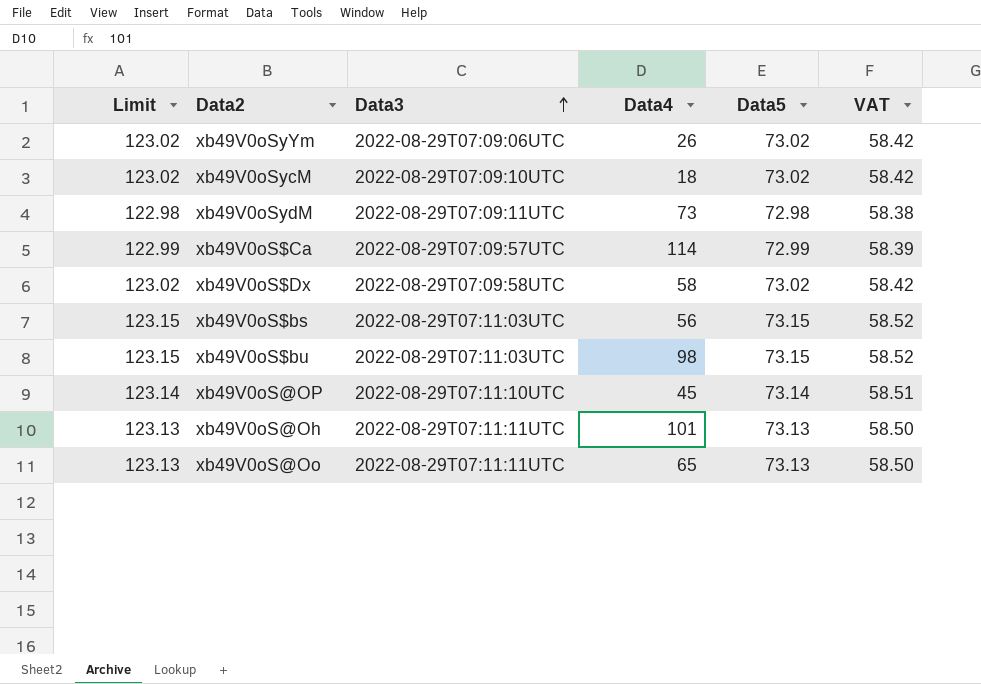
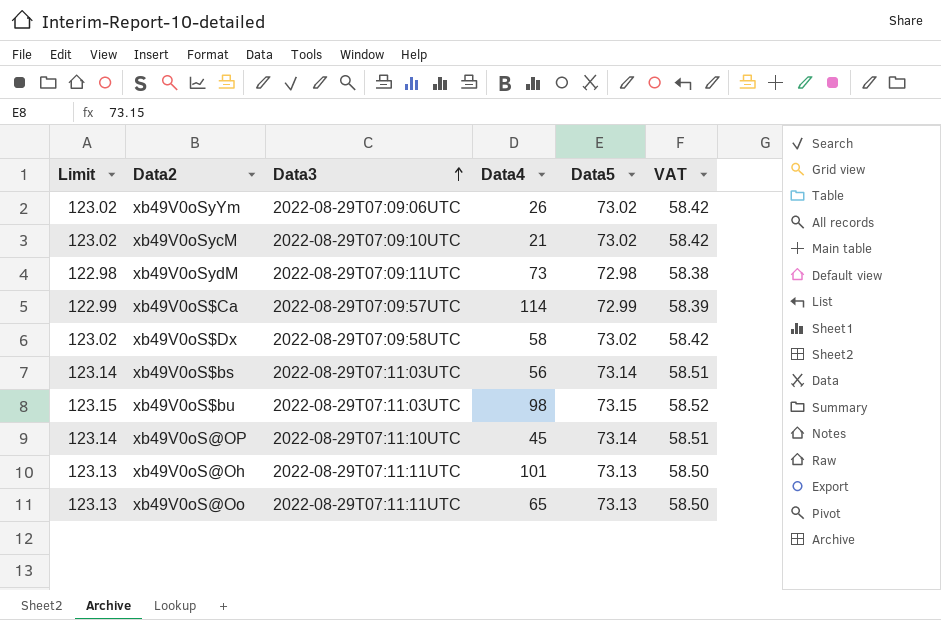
xb49V0oSycM | Data4: 18 -> 21
xb49V0oS$bs | Limit: 123.15 -> 123.14
xb49V0oS$bs | Data5: 73.15 -> 73.14
xb49V0oS$bs | VAT: 58.52 -> 58.51

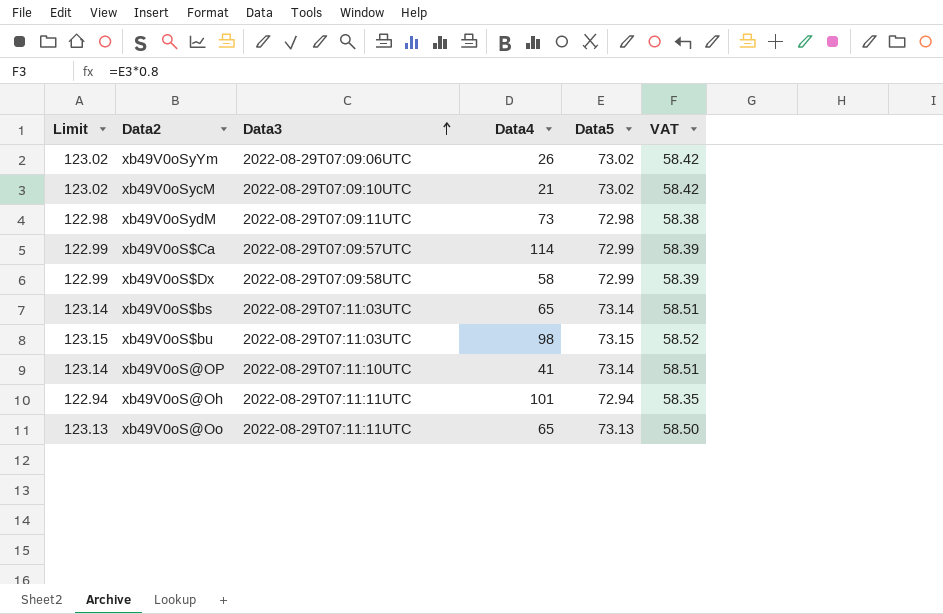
xb49V0oS$Dx | Limit: 123.02 -> 122.99
xb49V0oS$Dx | Data5: 73.02 -> 72.99
xb49V0oS$Dx | VAT: 58.42 -> 58.39
xb49V0oS$bs | Data4: 56 -> 65
xb49V0oS@OP | Data4: 45 -> 41
xb49V0oS@Oh | Limit: 123.13 -> 122.94
xb49V0oS@Oh | Data5: 73.13 -> 72.94
xb49V0oS@Oh | VAT: 58.50 -> 58.35

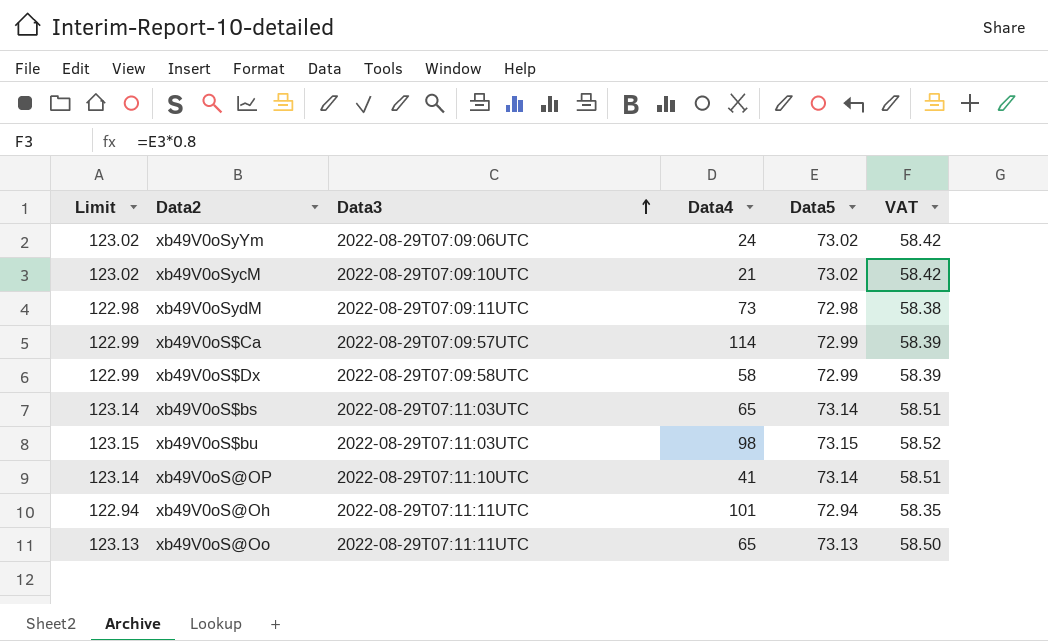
xb49V0oSyYm | Data4: 26 -> 24

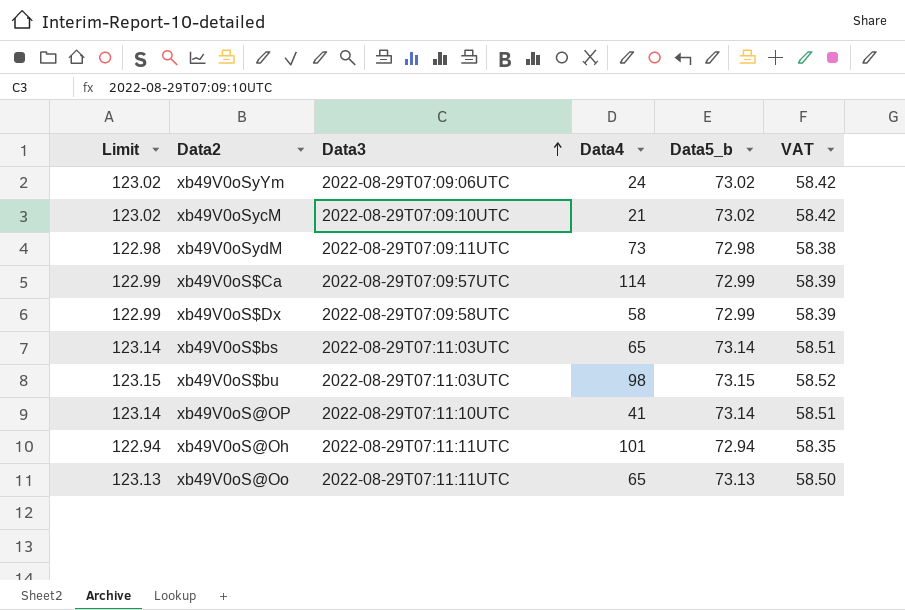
column name: Data5 -> Data5_b

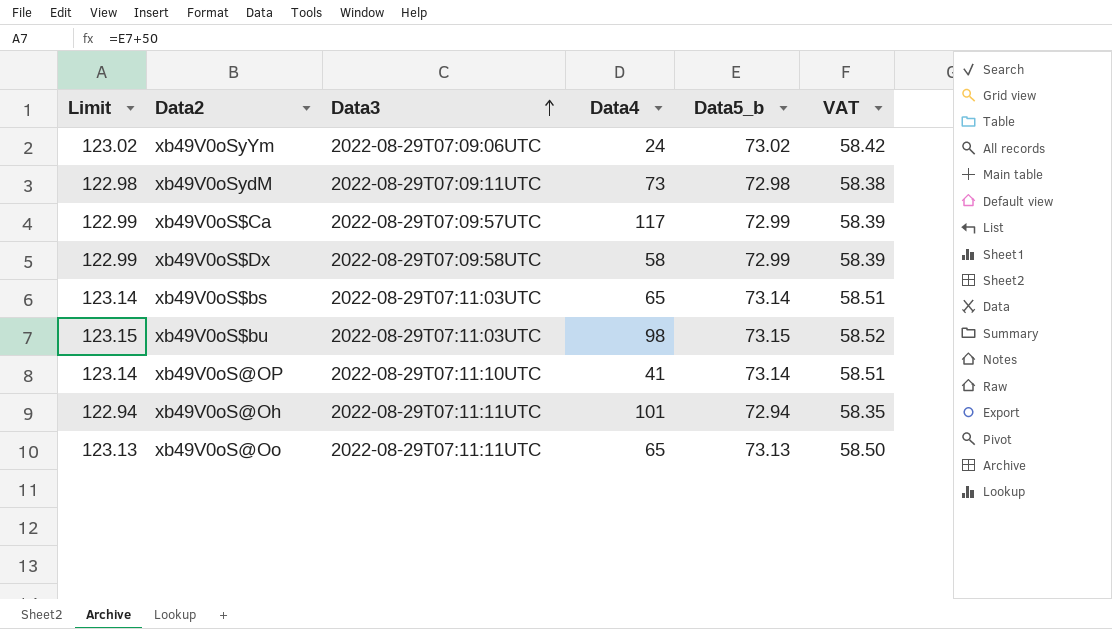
row xb49V0oSycM: 123.02 | 2022-08-29T07:09:10UTC | 21 | 73.02 | 58.42 -> none
xb49V0oS$Ca | Data4: 114 -> 117

